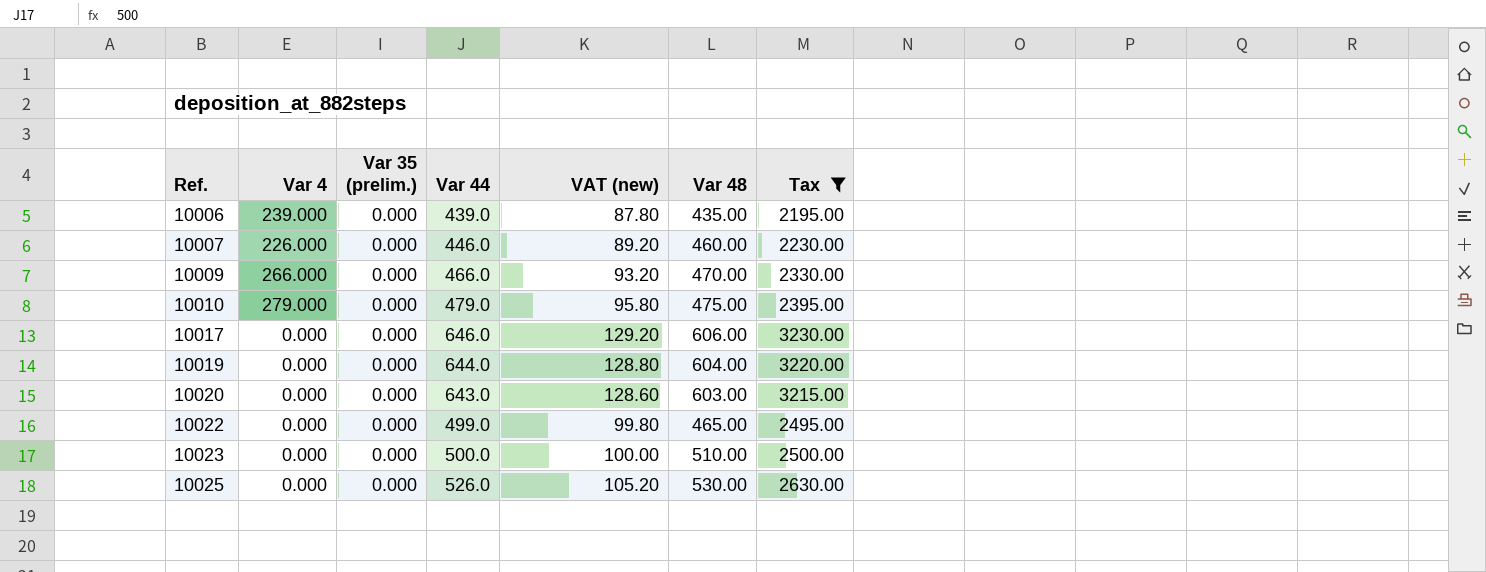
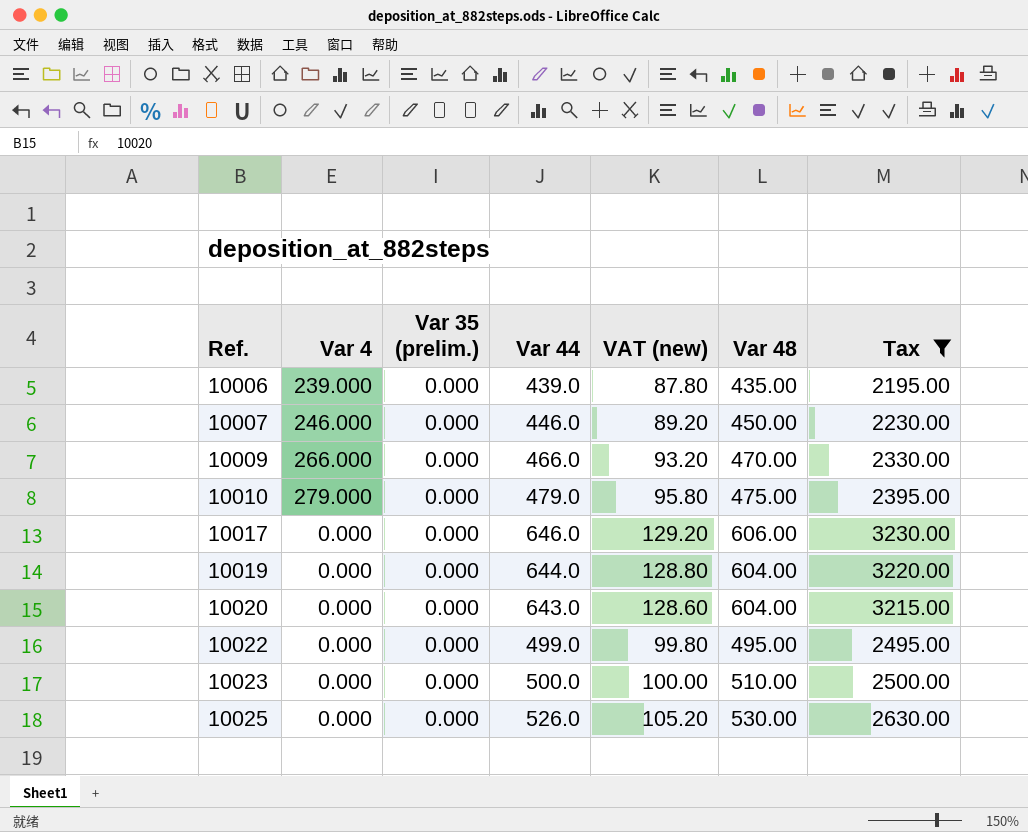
10007 | Var 4: 226.000 -> 246.000
10007 | Var 48: 460.00 -> 450.00
10020 | Var 48: 603.00 -> 604.00
10022 | Var 48: 465.00 -> 495.00

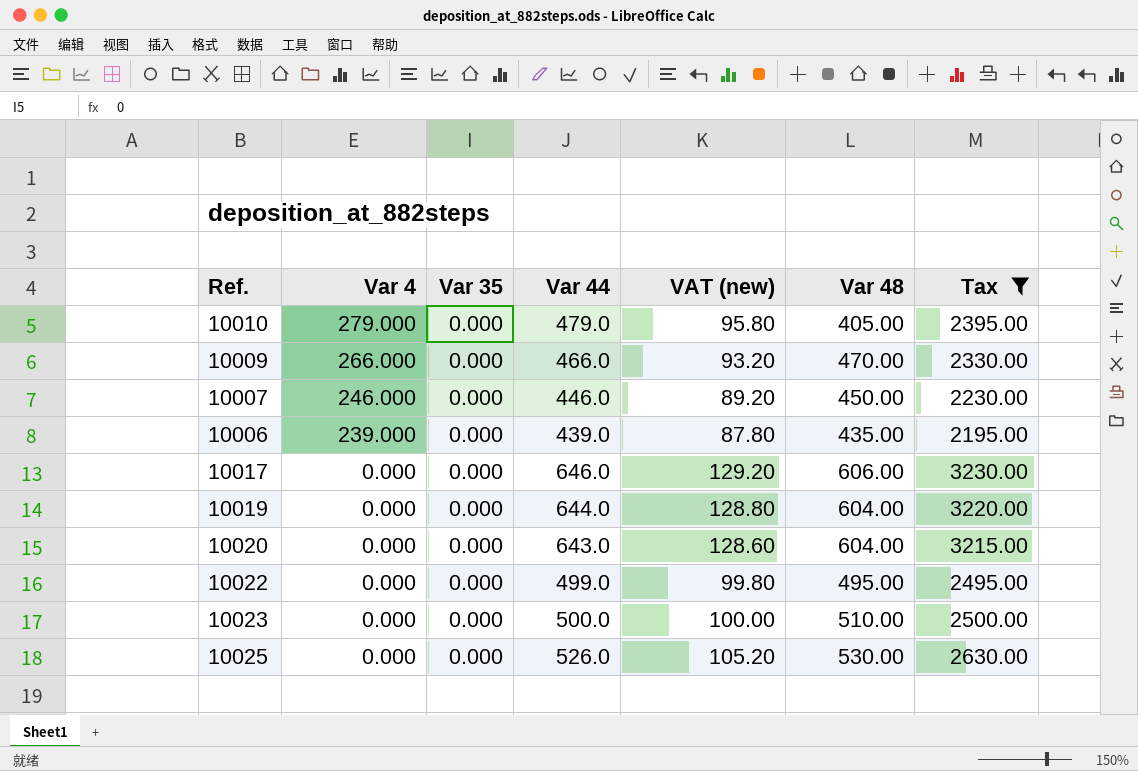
row order: Ref. ascending -> Var 4 descending
column name: Var 35 (prelim.) -> Var 35
10010 | Var 48: 475.00 -> 405.00

